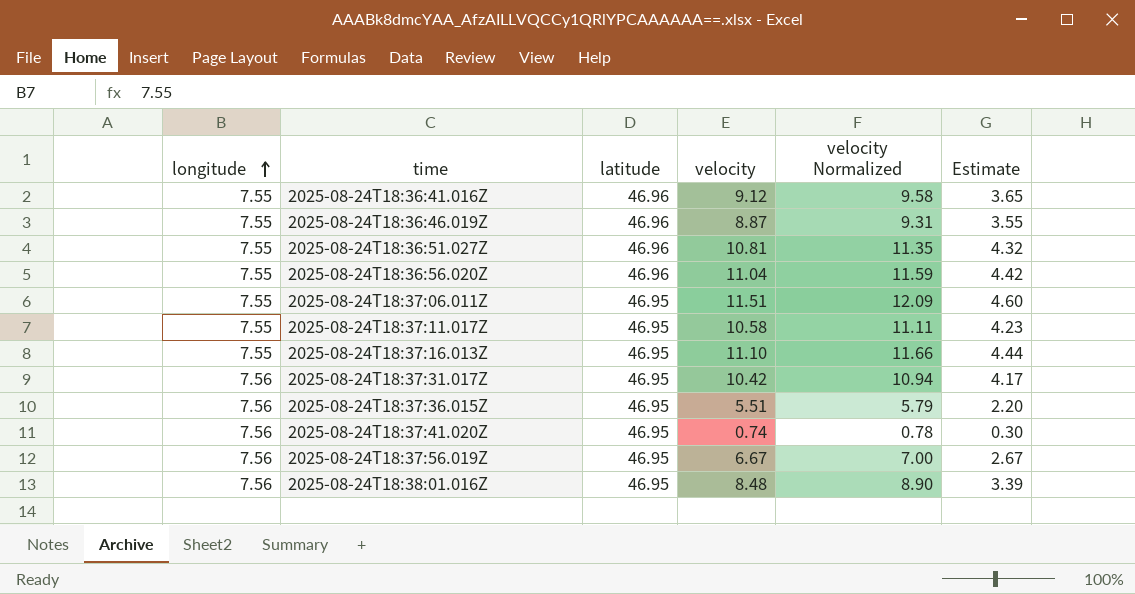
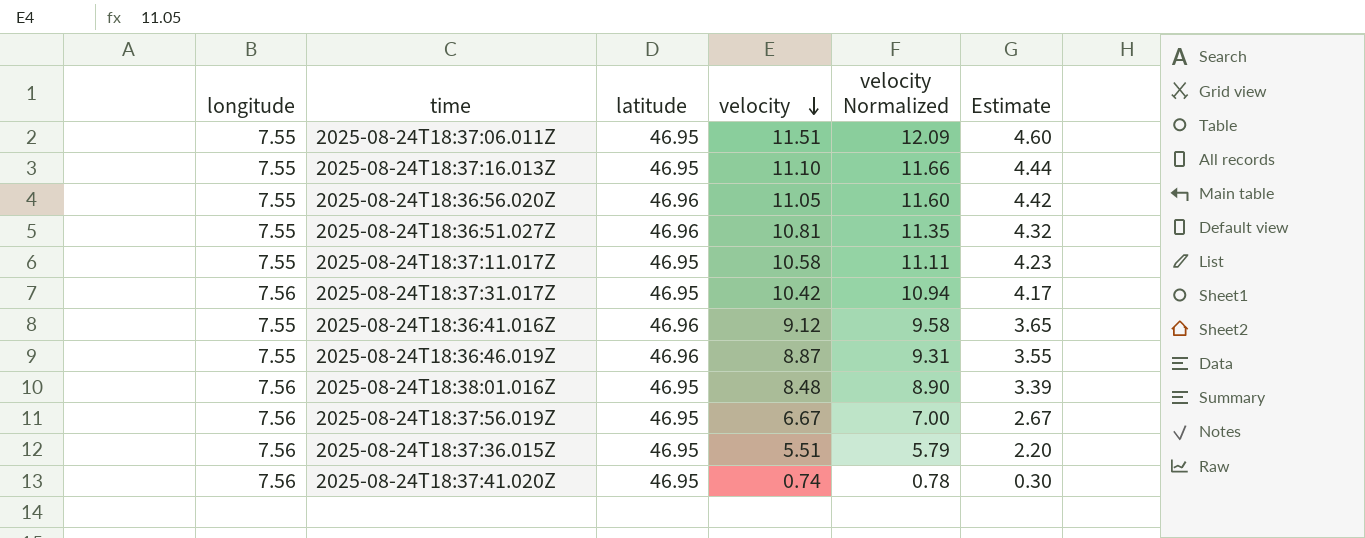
row order: longitude ascending -> velocity descending
2025-08-24T18:36:56.020Z | velocity: 11.04 -> 11.05
2025-08-24T18:36:56.020Z | velocity Normalized: 11.59 -> 11.60

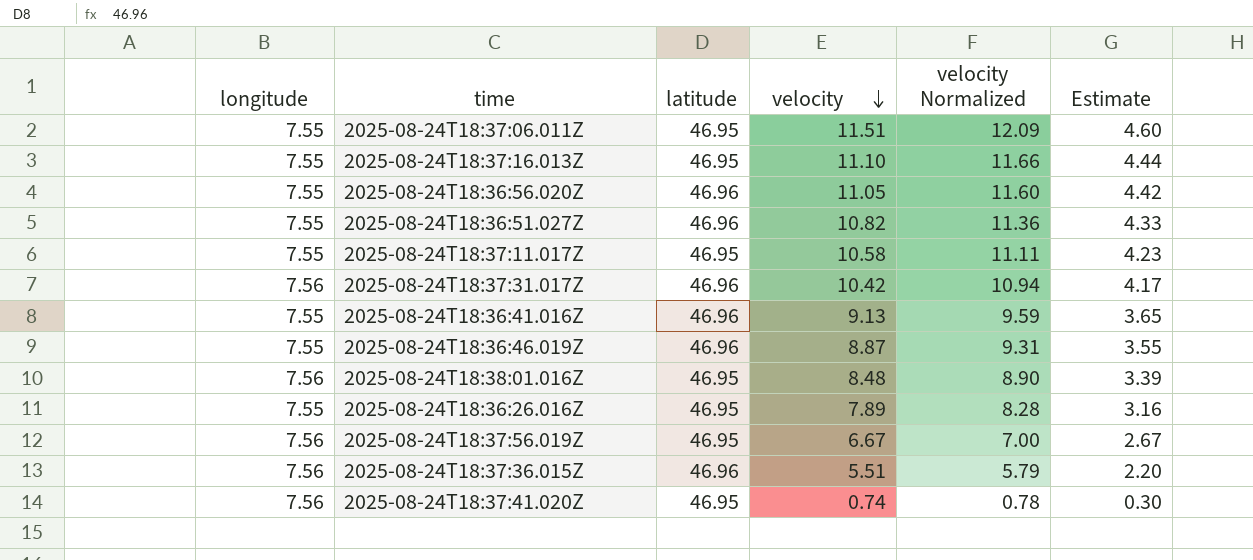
2025-08-24T18:36:51.027Z | velocity: 10.81 -> 10.82
2025-08-24T18:36:51.027Z | velocity Normalized: 11.35 -> 11.36
2025-08-24T18:36:51.027Z | Estimate: 4.32 -> 4.33
2025-08-24T18:37:31.017Z | latitude: 46.95 -> 46.96
2025-08-24T18:36:41.016Z | velocity: 9.12 -> 9.13
2025-08-24T18:36:41.016Z | velocity Normalized: 9.58 -> 9.59
row 2025-08-24T18:36:26.016Z: none -> 7.55 | 46.95 | 7.89 | 8.28 | 3.16
2025-08-24T18:37:36.015Z | latitude: 46.95 -> 46.96

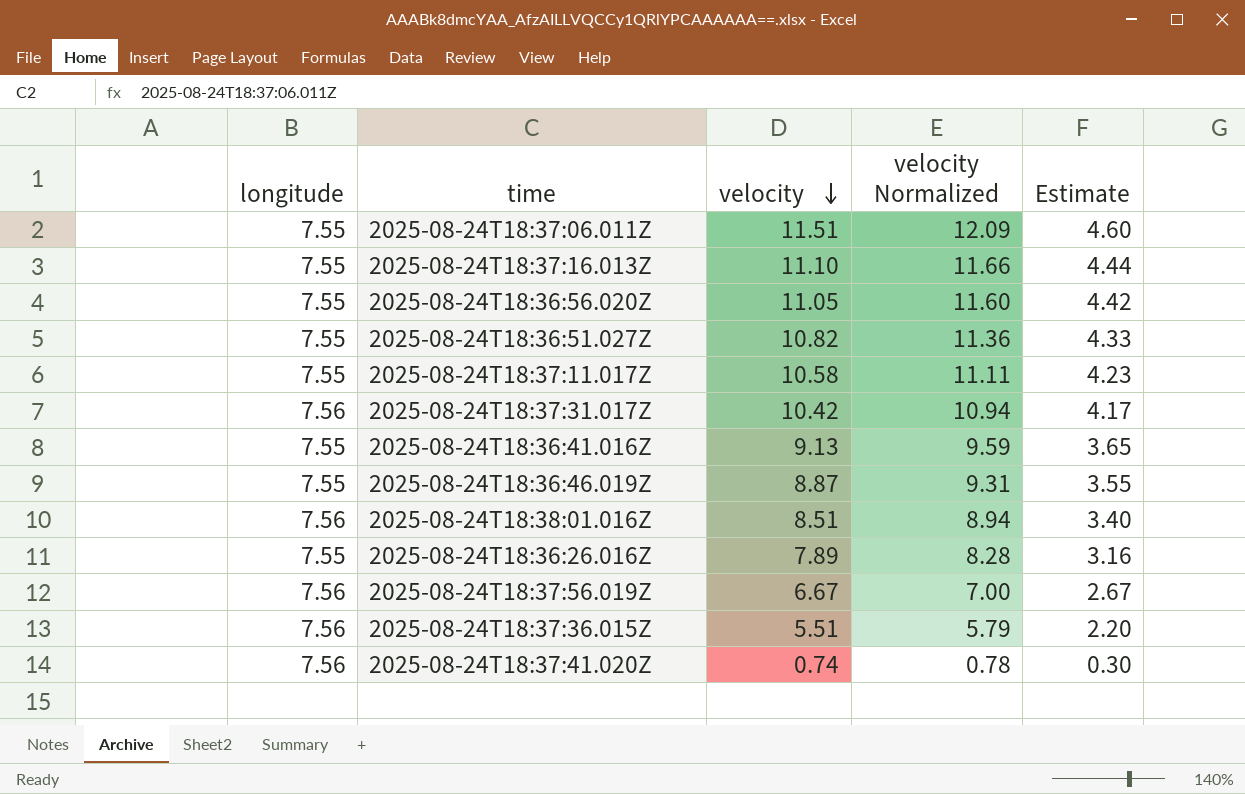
column latitude | position: 3 -> none
2025-08-24T18:38:01.016Z | velocity: 8.48 -> 8.51
2025-08-24T18:38:01.016Z | velocity Normalized: 8.90 -> 8.94
2025-08-24T18:38:01.016Z | Estimate: 3.39 -> 3.40

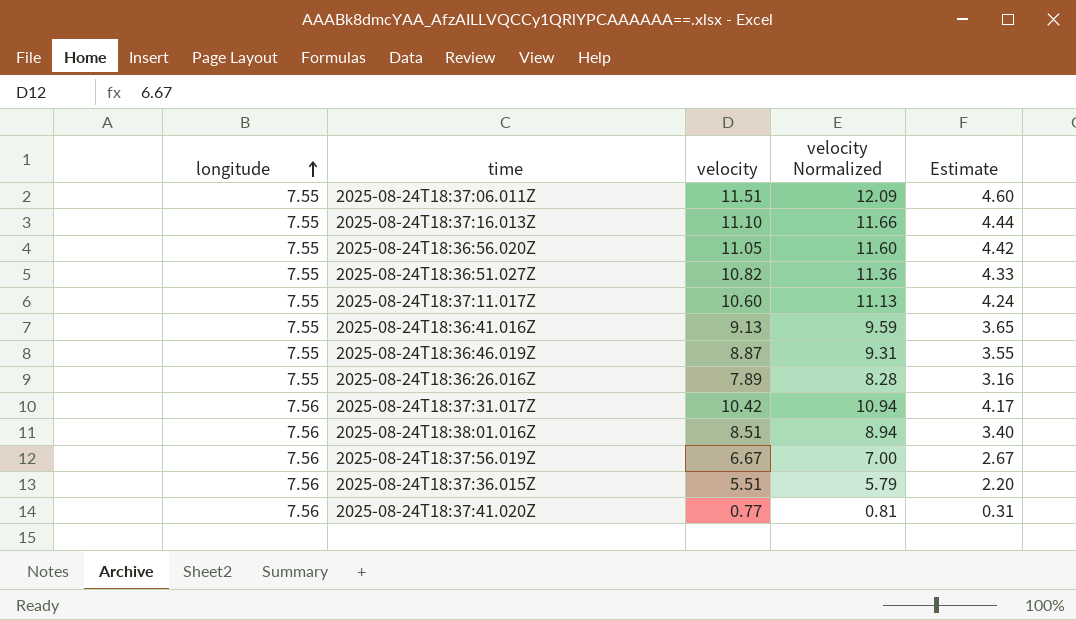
row order: velocity descending -> longitude ascending
2025-08-24T18:37:11.017Z | velocity: 10.58 -> 10.60
2025-08-24T18:37:11.017Z | velocity Normalized: 11.11 -> 11.13
2025-08-24T18:37:11.017Z | Estimate: 4.23 -> 4.24
2025-08-24T18:37:41.020Z | velocity: 0.74 -> 0.77
2025-08-24T18:37:41.020Z | velocity Normalized: 0.78 -> 0.81
2025-08-24T18:37:41.020Z | Estimate: 0.30 -> 0.31

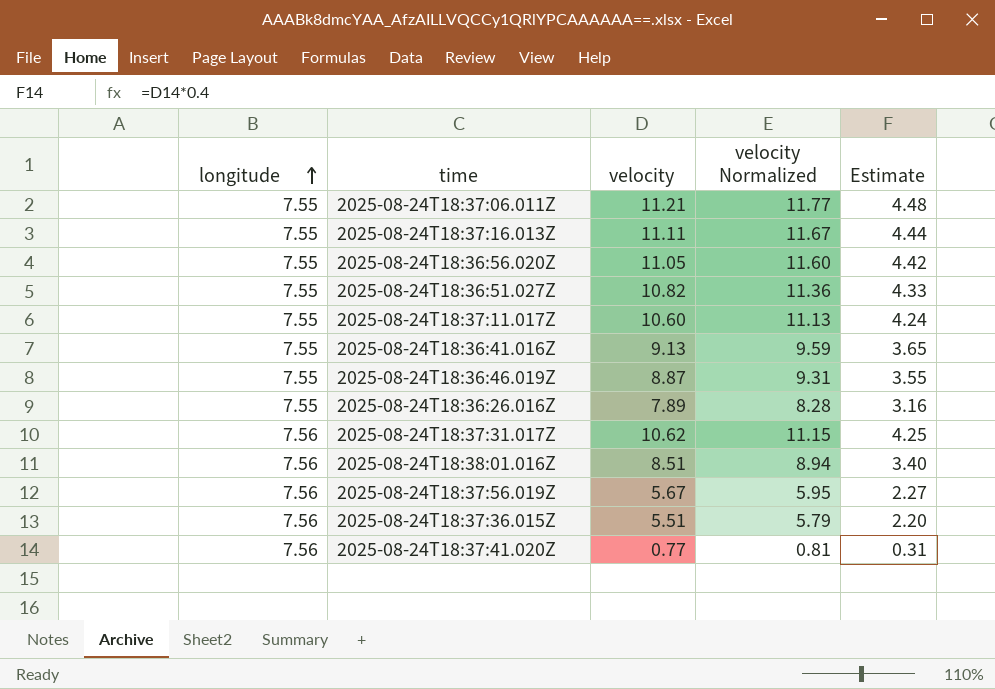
2025-08-24T18:37:06.011Z | velocity: 11.51 -> 11.21
2025-08-24T18:37:06.011Z | velocity Normalized: 12.09 -> 11.77
2025-08-24T18:37:06.011Z | Estimate: 4.60 -> 4.48
2025-08-24T18:37:16.013Z | velocity: 11.10 -> 11.11
2025-08-24T18:37:16.013Z | velocity Normalized: 11.66 -> 11.67
2025-08-24T18:37:31.017Z | velocity: 10.42 -> 10.62
2025-08-24T18:37:31.017Z | velocity Normalized: 10.94 -> 11.15
2025-08-24T18:37:31.017Z | Estimate: 4.17 -> 4.25
2025-08-24T18:37:56.019Z | velocity: 6.67 -> 5.67
2025-08-24T18:37:56.019Z | velocity Normalized: 7.00 -> 5.95
2025-08-24T18:37:56.019Z | Estimate: 2.67 -> 2.27

